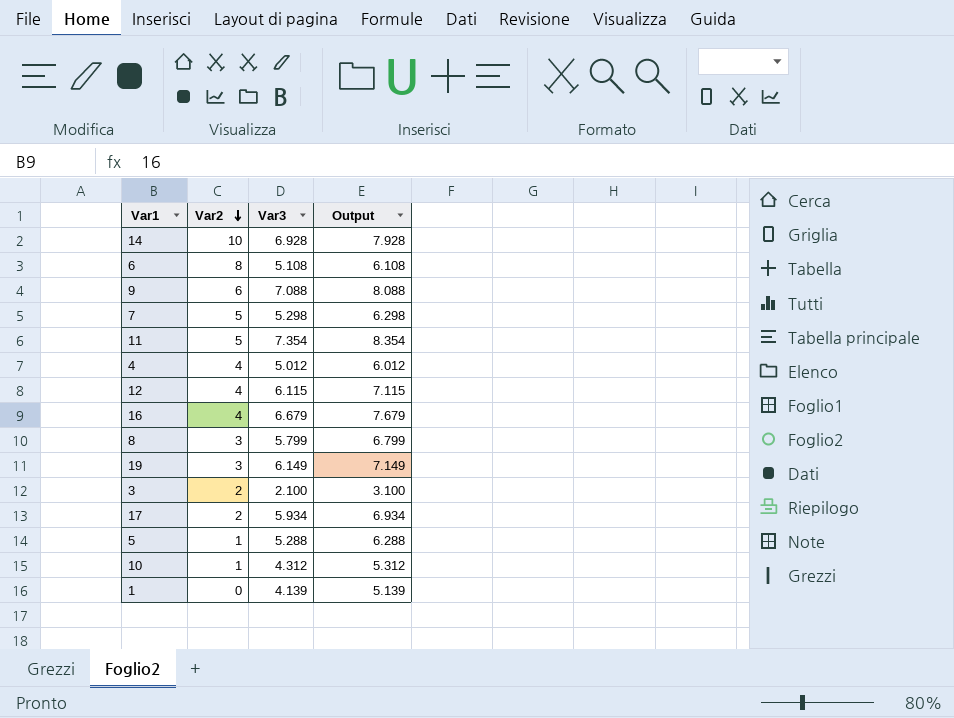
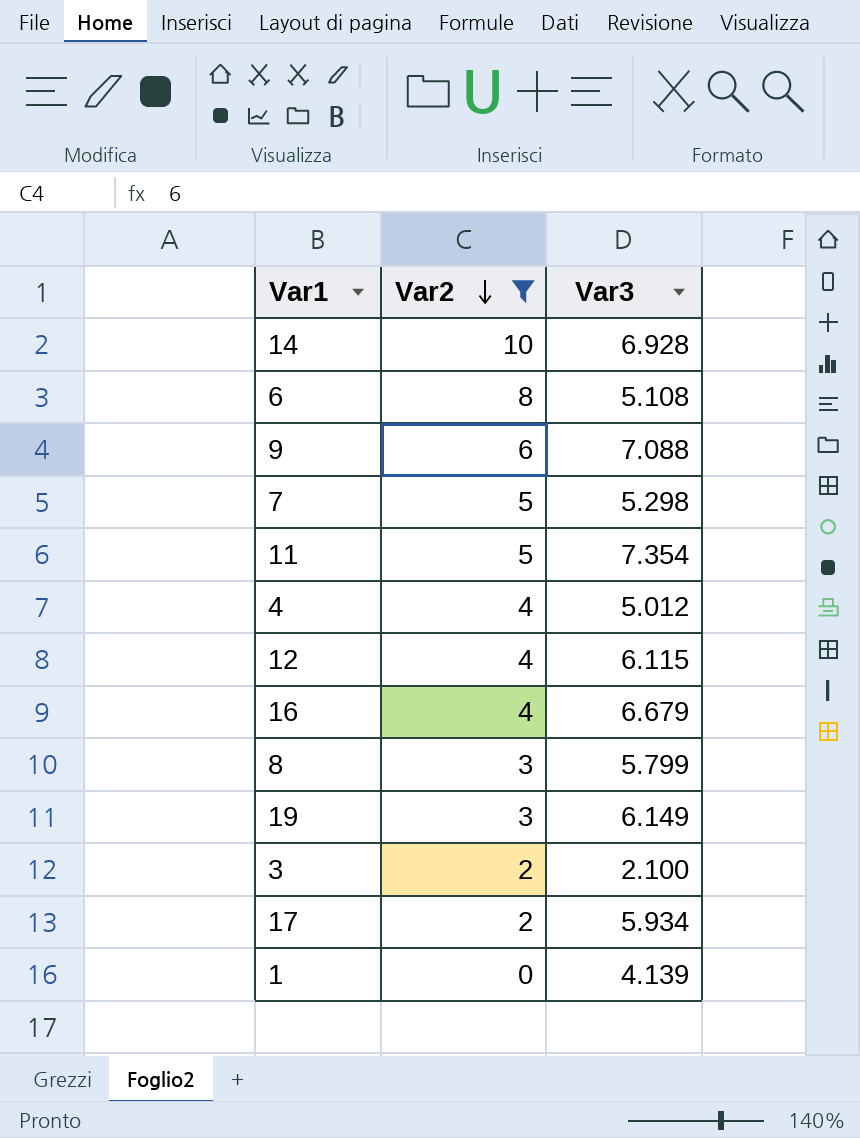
filter: none -> Var2 != 1
column Output | formula: [Var3] + 1 -> none

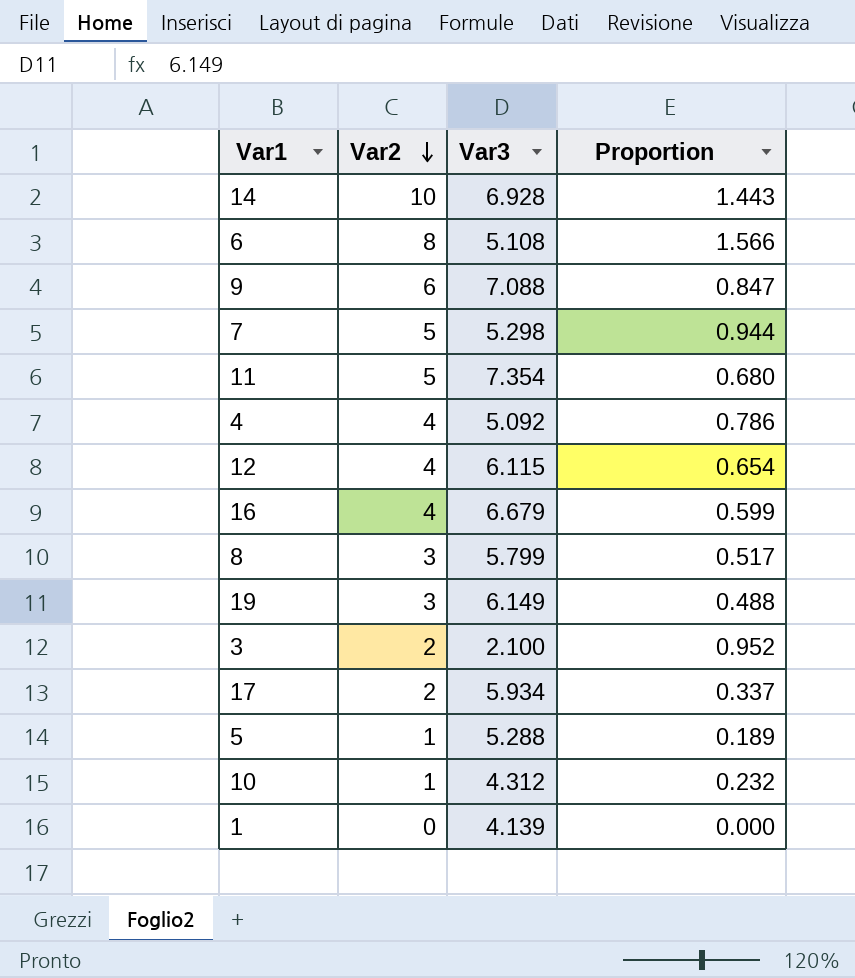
filter: Var2 != 1 -> none
column Proportion | formula: none -> [Var2] / [Var3]
4 | Var3: 5.012 -> 5.092

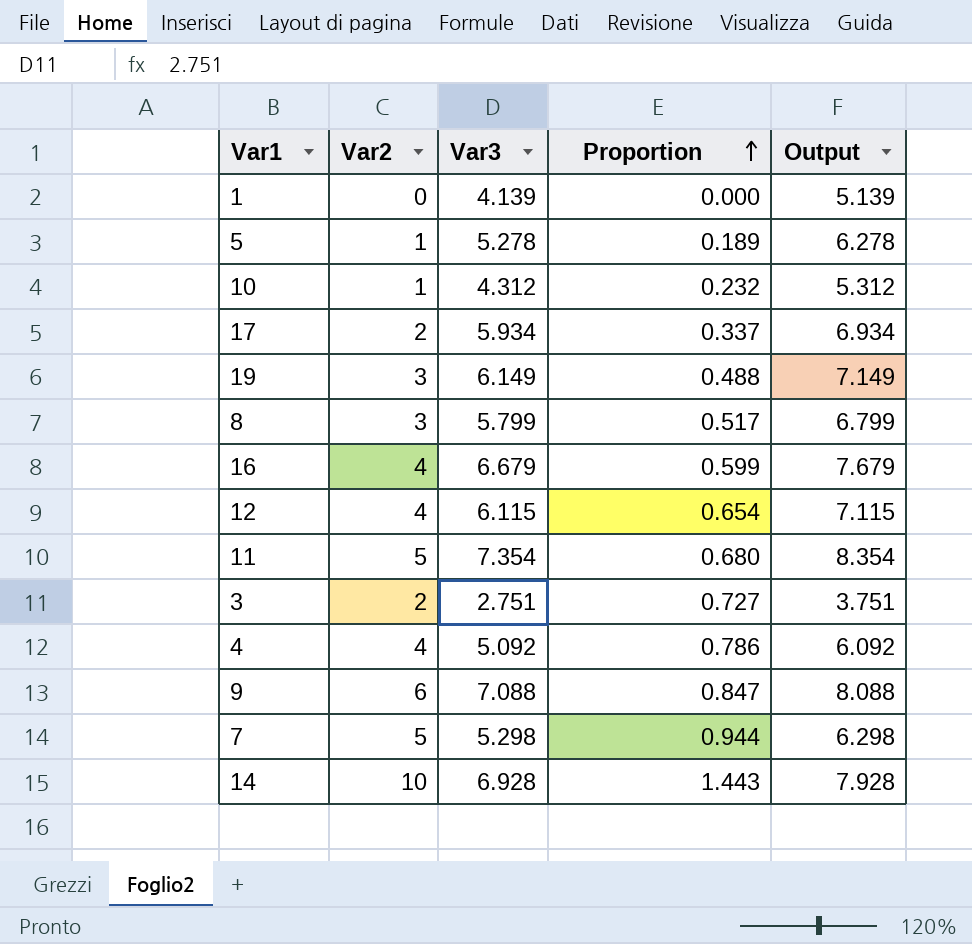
row order: Var2 descending -> Proportion ascending
column Output | formula: none -> [Var3] + 1
row 6: 8 | 5.108 | 1.566 -> none
5 | Var3: 5.288 -> 5.278
3 | Var3: 2.100 -> 2.751
3 | Proportion: 0.952 -> 0.727

